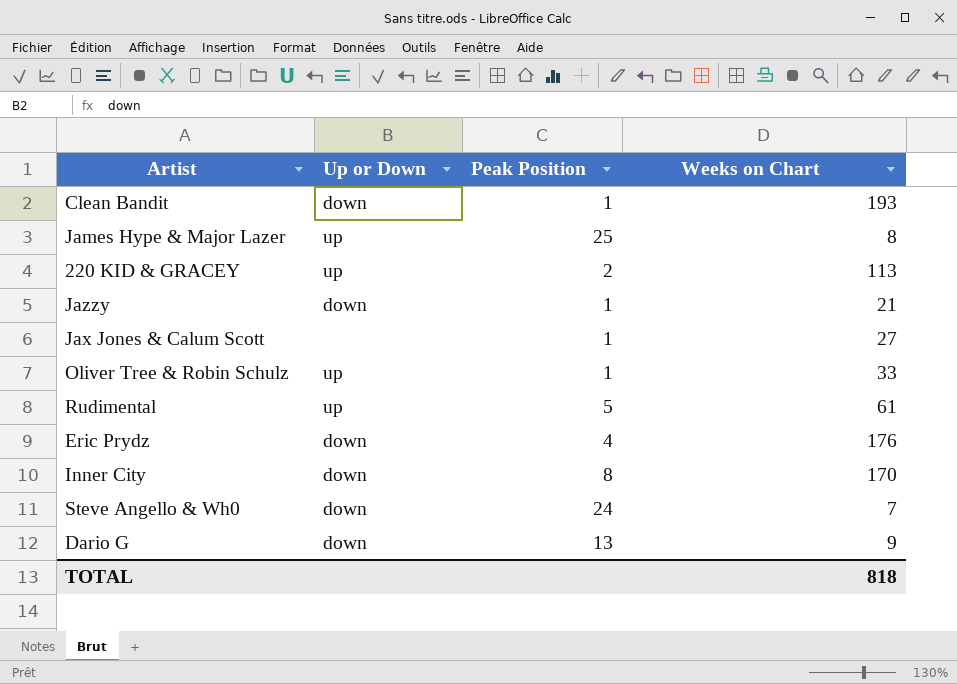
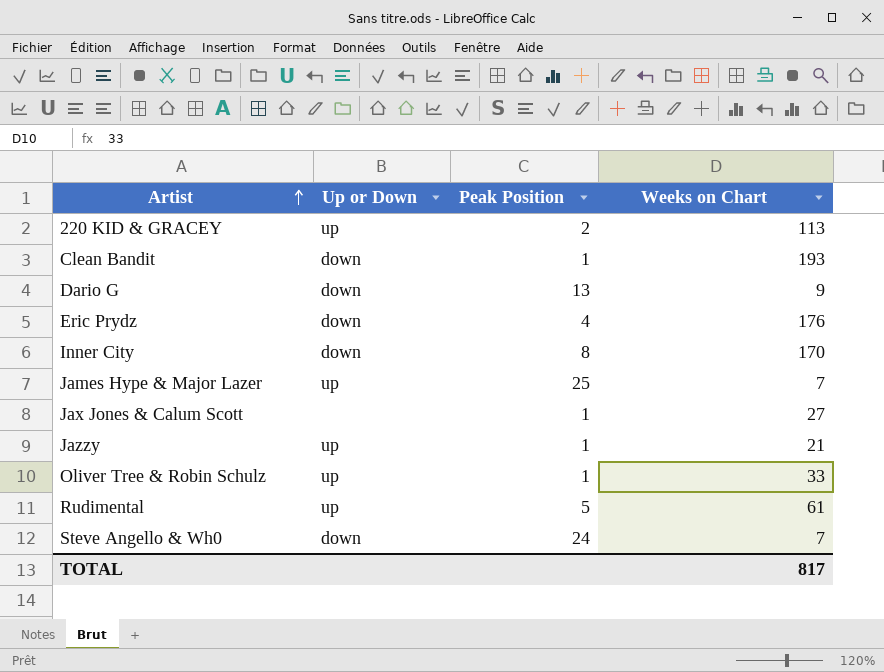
row order: none -> Artist ascending
James Hype & Major Lazer | Weeks on Chart: 8 -> 7
Jazzy | Up or Down: down -> up
TOTAL | Weeks on Chart: 818 -> 817

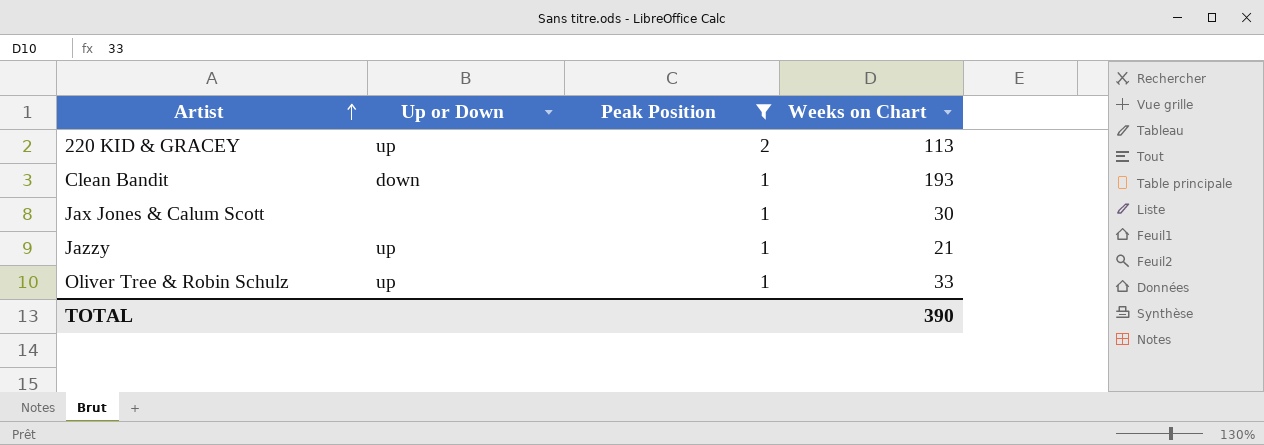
filter: none -> Peak Position <= 2
Jax Jones & Calum Scott | Weeks on Chart: 27 -> 30
TOTAL | Weeks on Chart: 817 -> 390

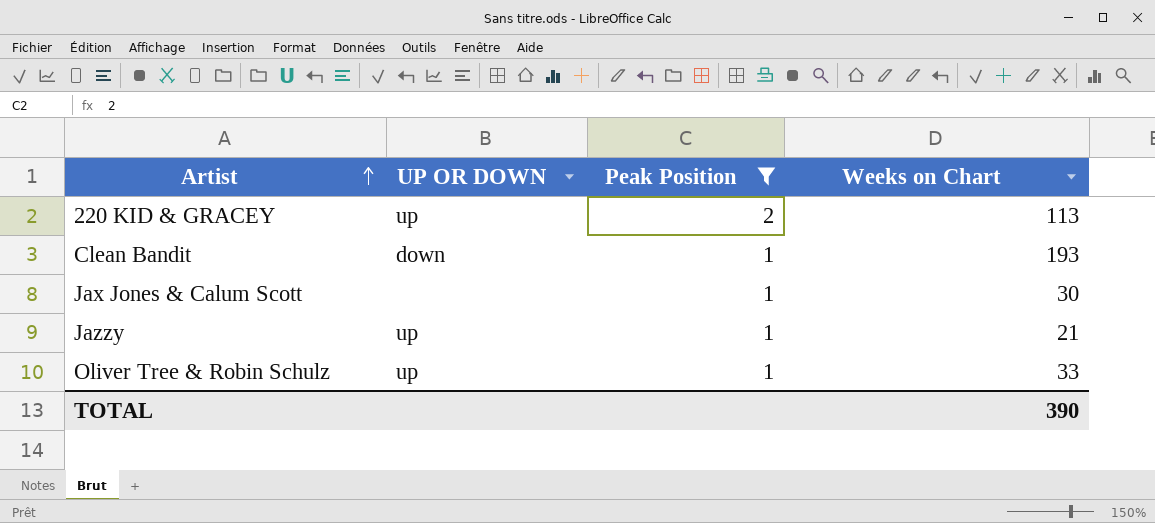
column name: Up or Down -> UP OR DOWN

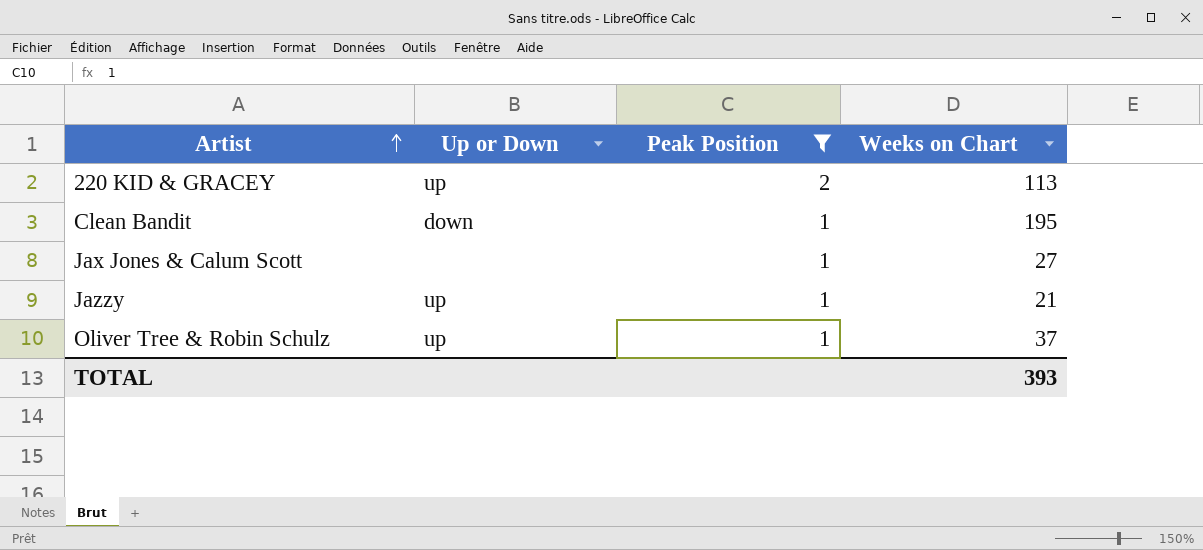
column name: UP OR DOWN -> Up or Down
Clean Bandit | Weeks on Chart: 193 -> 195
Jax Jones & Calum Scott | Weeks on Chart: 30 -> 27
Oliver Tree & Robin Schulz | Weeks on Chart: 33 -> 37
TOTAL | Weeks on Chart: 390 -> 393

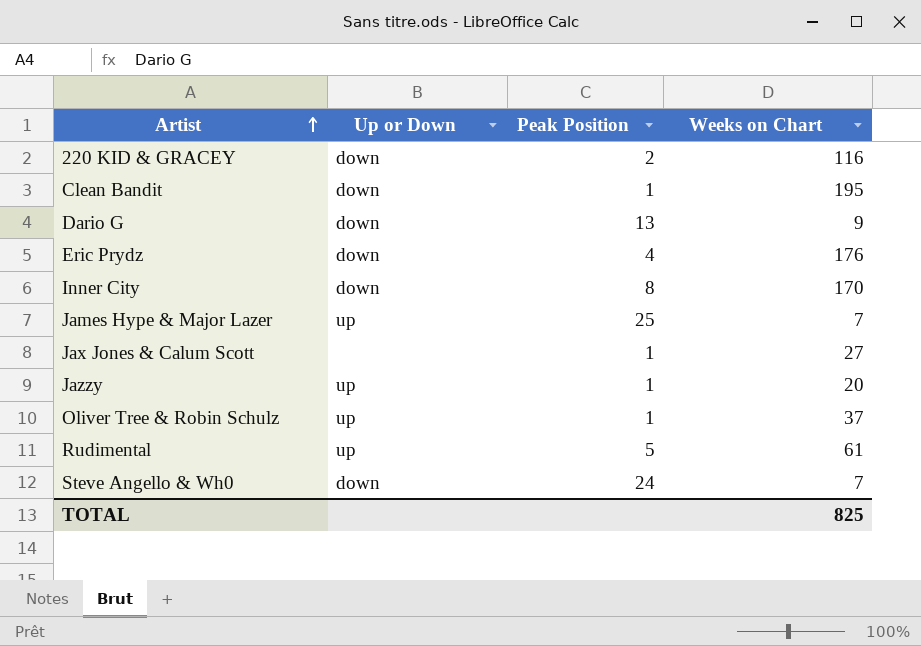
filter: Peak Position <= 2 -> none
220 KID & GRACEY | Up or Down: up -> down
220 KID & GRACEY | Weeks on Chart: 113 -> 116
Jazzy | Weeks on Chart: 21 -> 20
TOTAL | Weeks on Chart: 393 -> 825

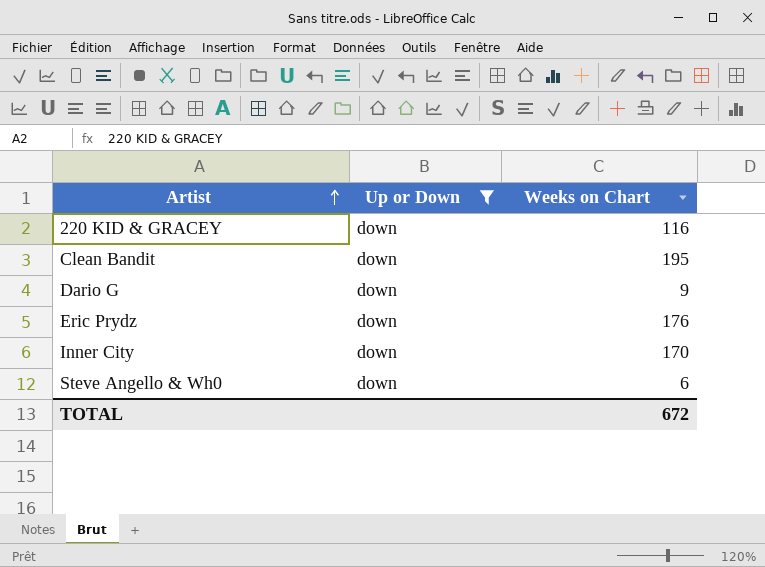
filter: none -> Up or Down = down
column Peak Position | position: 3 -> none
Steve Angello & Wh0 | Weeks on Chart: 7 -> 6
TOTAL | Weeks on Chart: 825 -> 672

